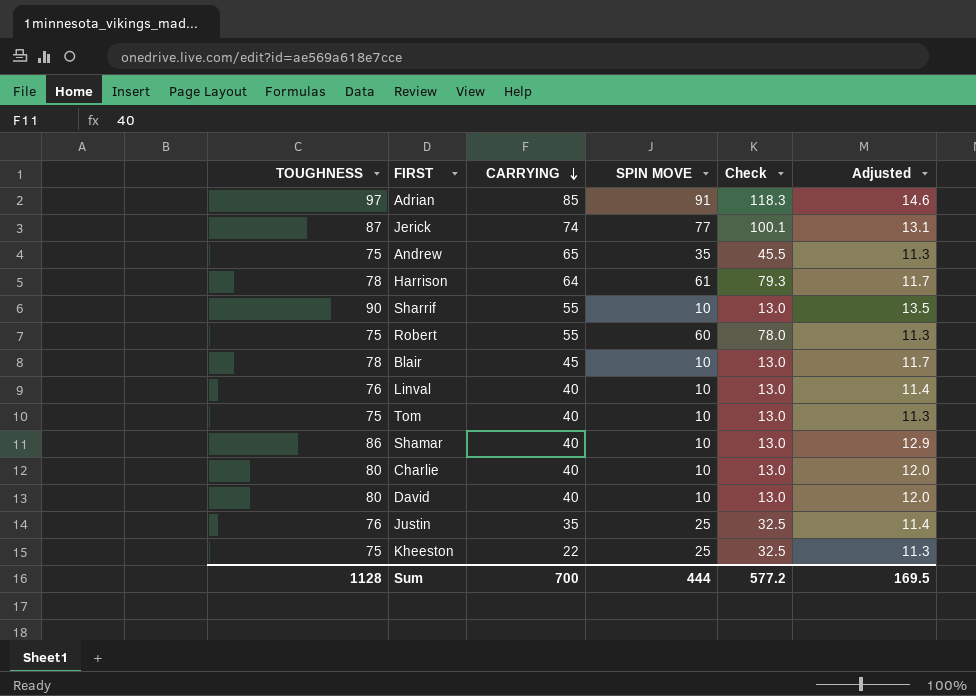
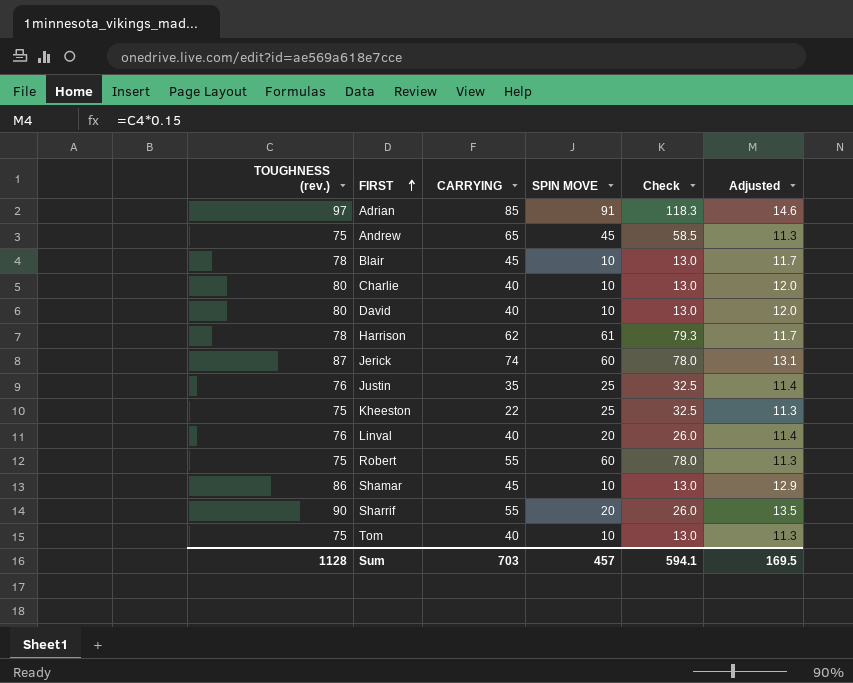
row order: CARRYING descending -> FIRST ascending
column name: TOUGHNESS -> TOUGHNESS (rev.)
Andrew | SPIN MOVE: 35 -> 45
Andrew | Check: 45.5 -> 58.5
Harrison | CARRYING: 64 -> 62
Jerick | SPIN MOVE: 77 -> 60
Jerick | Check: 100.1 -> 78.0
Linval | SPIN MOVE: 10 -> 20
Linval | Check: 13.0 -> 26.0
Shamar | CARRYING: 40 -> 45
Sharrif | SPIN MOVE: 10 -> 20
Sharrif | Check: 13.0 -> 26.0
Sum | CARRYING: 700 -> 703
Sum | SPIN MOVE: 444 -> 457
Sum | Check: 577.2 -> 594.1

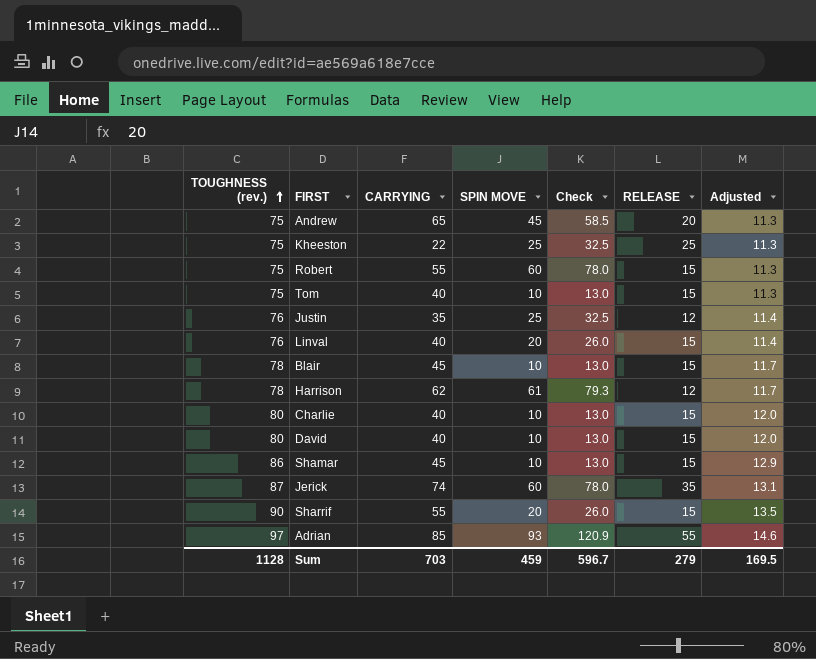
row order: FIRST ascending -> TOUGHNESS (rev.) ascending
column RELEASE | position: none -> 6
Adrian | SPIN MOVE: 91 -> 93
Adrian | Check: 118.3 -> 120.9
Sum | SPIN MOVE: 457 -> 459
Sum | Check: 594.1 -> 596.7

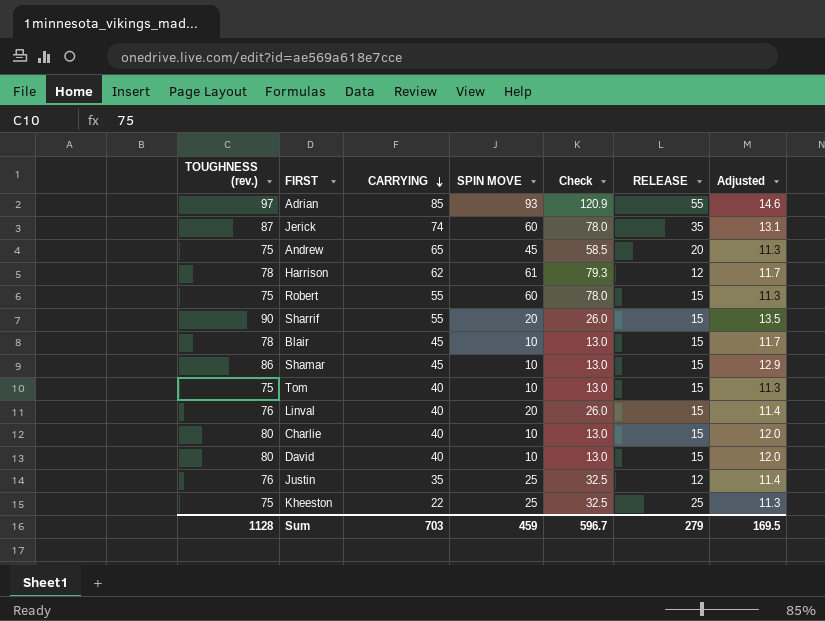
row order: TOUGHNESS (rev.) ascending -> CARRYING descending

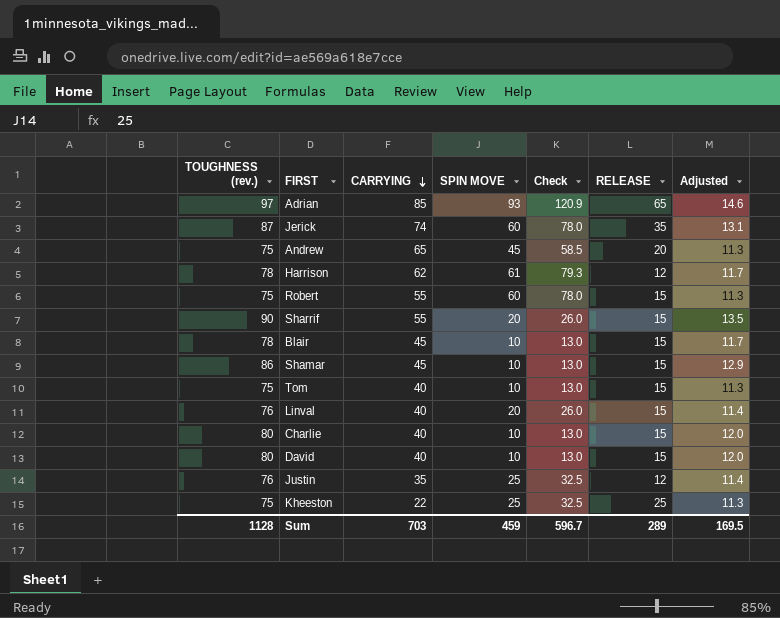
Adrian | RELEASE: 55 -> 65
Sum | RELEASE: 279 -> 289

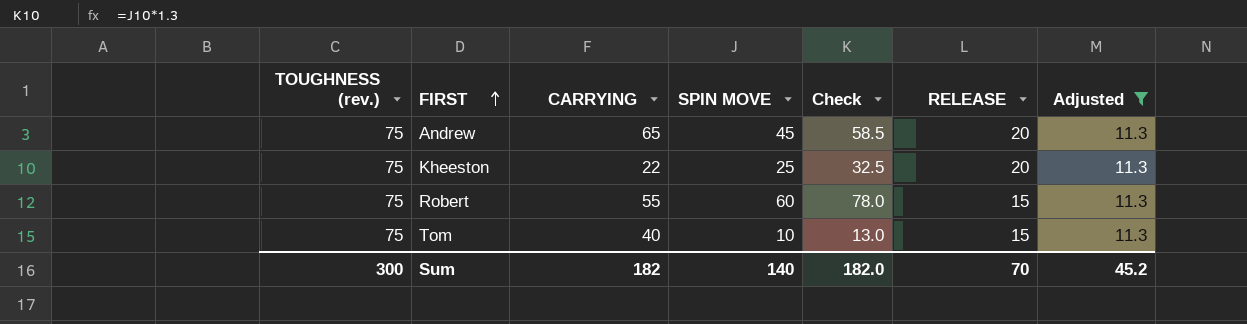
filter: none -> Adjusted = 11.3
row order: CARRYING descending -> FIRST ascending
Kheeston | RELEASE: 25 -> 20
Sum | TOUGHNESS (rev.): 1128 -> 300
Sum | CARRYING: 703 -> 182
Sum | SPIN MOVE: 459 -> 140
Sum | Check: 596.7 -> 182.0
Sum | RELEASE: 289 -> 70
Sum | Adjusted: 169.5 -> 45.2

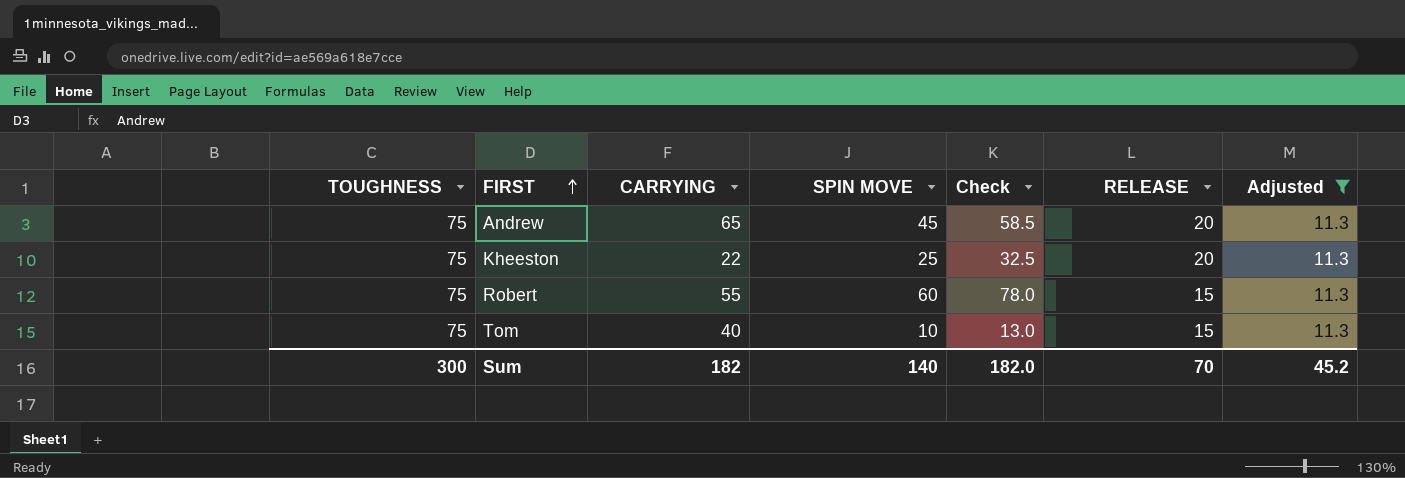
column name: TOUGHNESS (rev.) -> TOUGHNESS

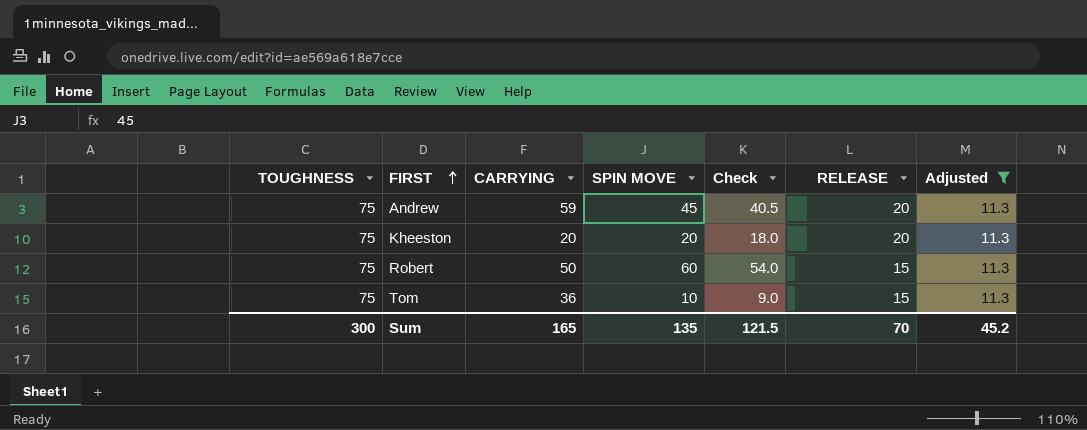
column Check | formula: [SPIN MOVE] * 1.3 -> [SPIN MOVE] * 0.9
Andrew | CARRYING: 65 -> 59
Kheeston | CARRYING: 22 -> 20
Kheeston | SPIN MOVE: 25 -> 20
Robert | CARRYING: 55 -> 50
Tom | CARRYING: 40 -> 36
Sum | CARRYING: 182 -> 165
Sum | SPIN MOVE: 140 -> 135
Sum | Check: 182.0 -> 121.5

